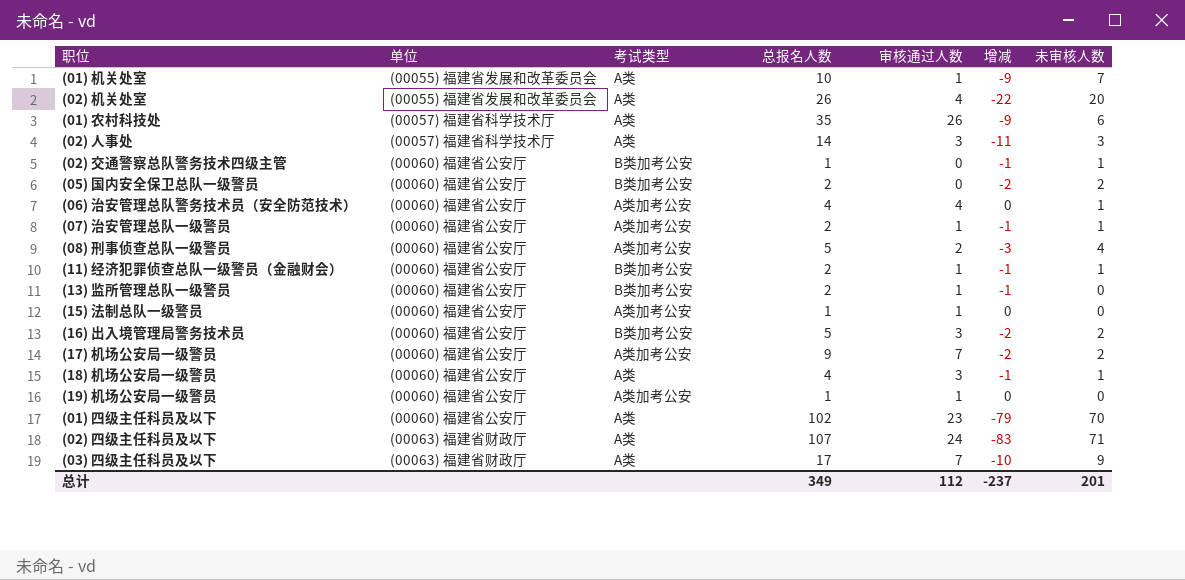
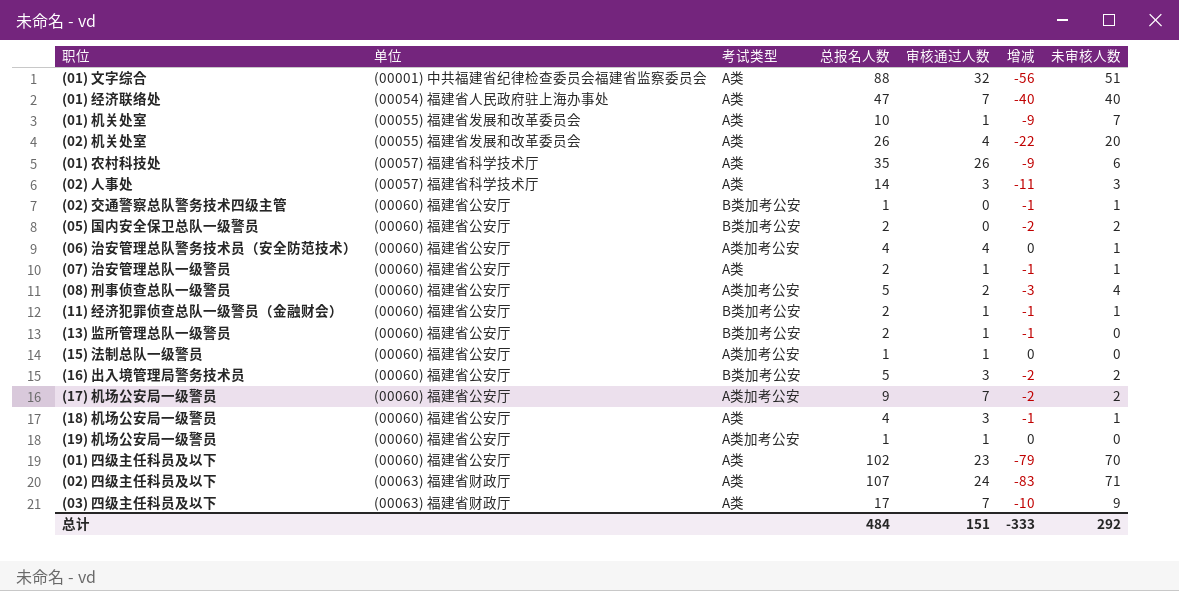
row (01) 文字综合: none -> (00001) 中共福建省纪律检查委员会福建省监察委员会 | A类 | 88 | 32 | -56 | 51
row (01) 经济联络处: none -> (00054) 福建省人民政府驻上海办事处 | A类 | 47 | 7 | -40 | 40
(07) 治安管理总队一级警员 | 考试类型: A类加考公安 -> A类
总计 | 总报名人数: 349 -> 484
总计 | 审核通过人数: 112 -> 151
总计 | 增减: -237 -> -333
总计 | 未审核人数: 201 -> 292

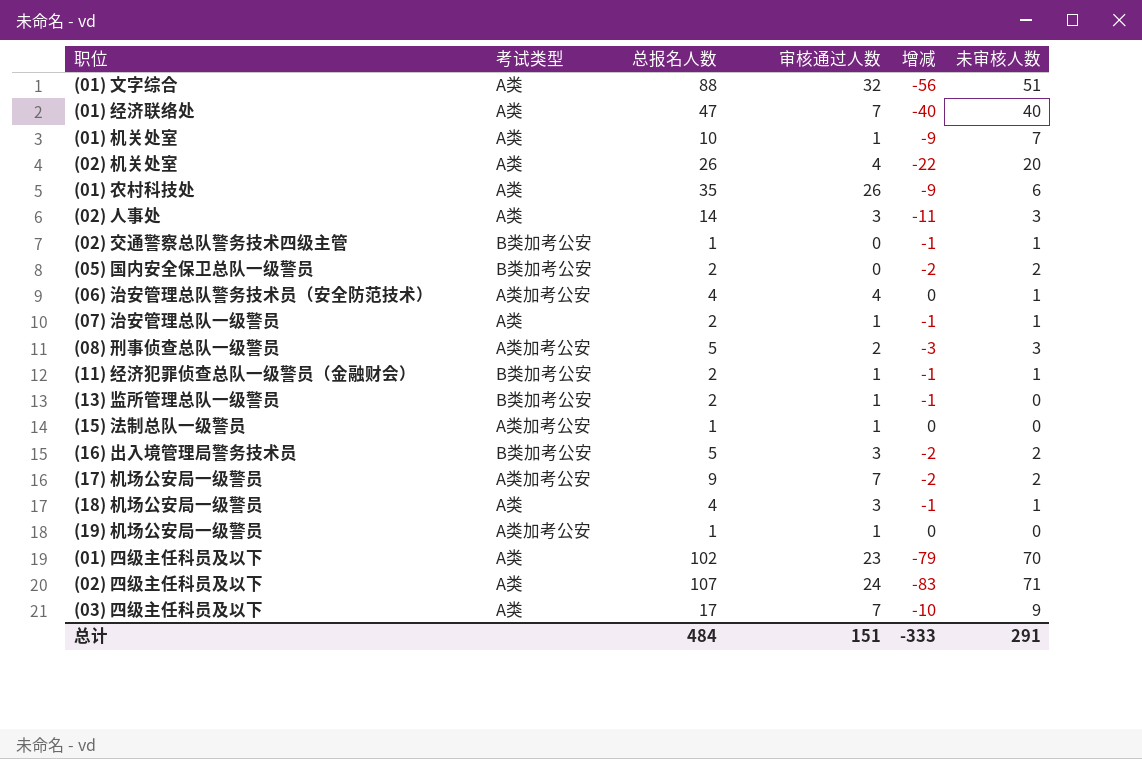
column 单位 | position: 2 -> none
(08) 刑事侦查总队一级警员 | 未审核人数: 4 -> 3
总计 | 未审核人数: 292 -> 291

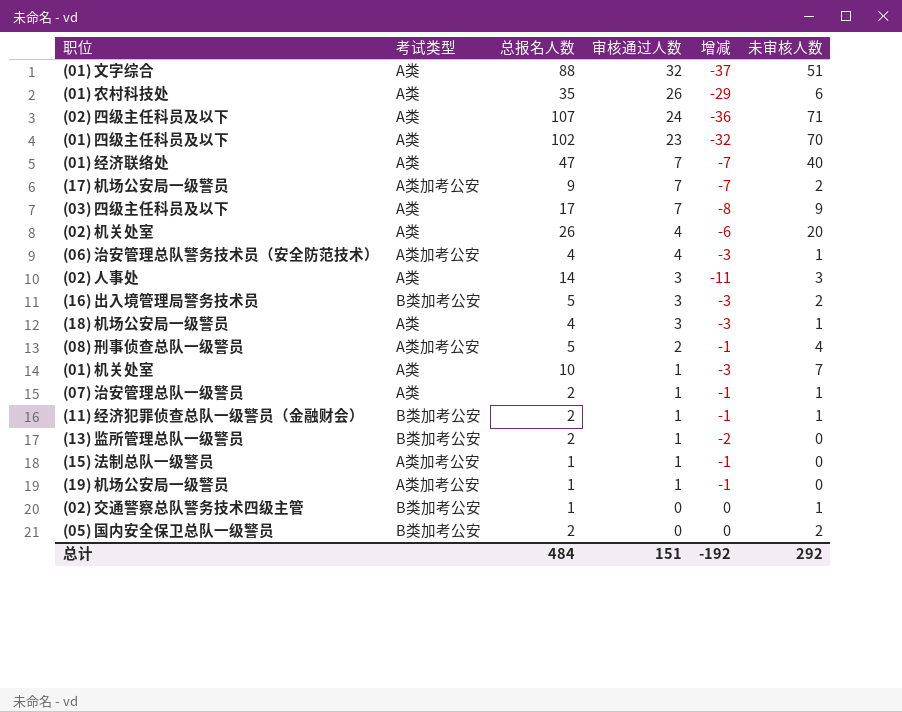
row order: none -> 审核通过人数 descending
column 增减 | formula: [审核通过人数] - [总报名人数] -> [未审核人数] - [总报名人数]
(08) 刑事侦查总队一级警员 | 未审核人数: 3 -> 4
总计 | 增减: -333 -> -192
总计 | 未审核人数: 291 -> 292

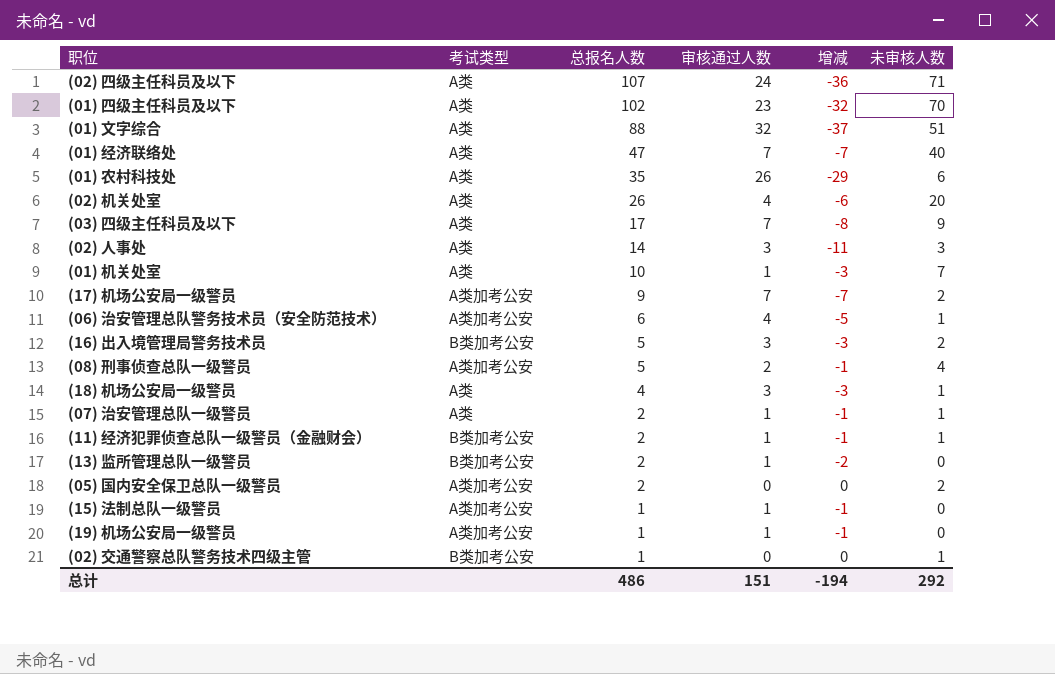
row order: 审核通过人数 descending -> 总报名人数 descending
(06) 治安管理总队警务技术员（安全防范技术） | 总报名人数: 4 -> 6
(06) 治安管理总队警务技术员（安全防范技术） | 增减: -3 -> -5
(05) 国内安全保卫总队一级警员 | 考试类型: B类加考公安 -> A类加考公安
总计 | 总报名人数: 484 -> 486
总计 | 增减: -192 -> -194

